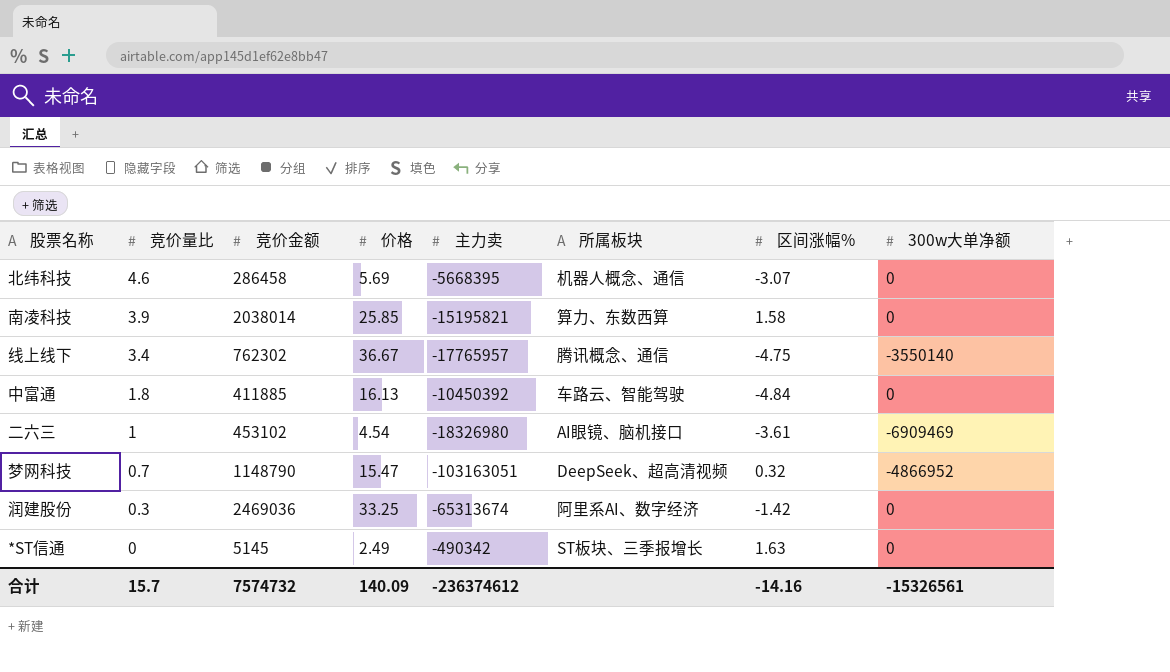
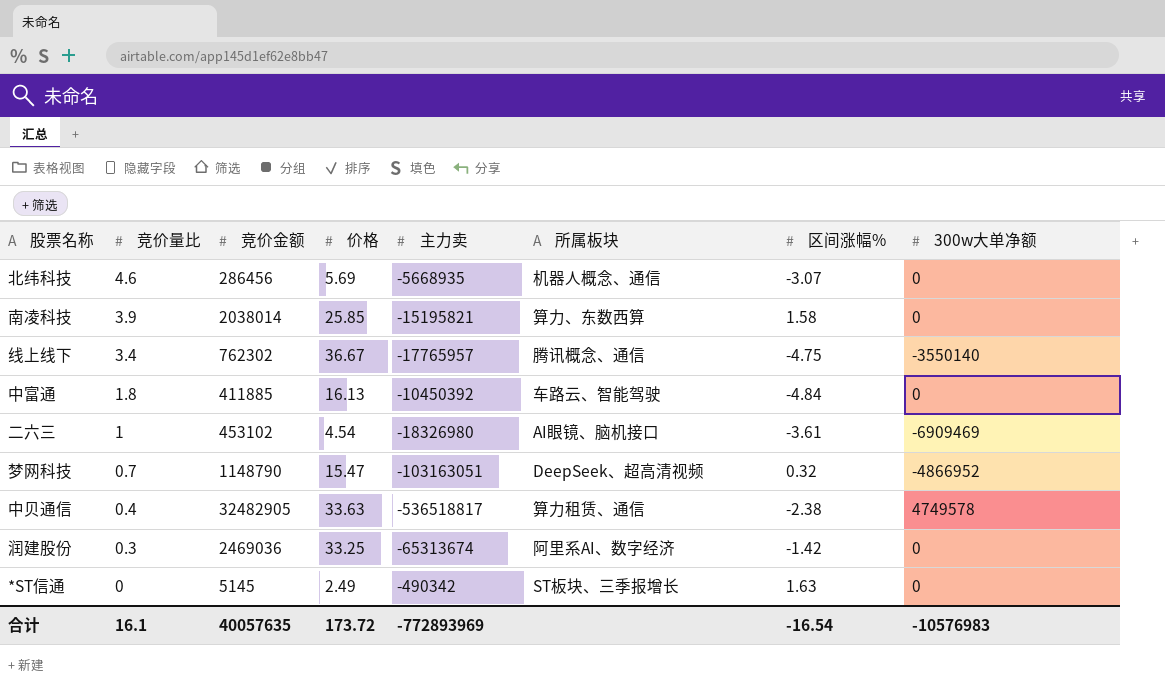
北纬科技 | 竞价金额: 286458 -> 286456
北纬科技 | 主力卖: -5668395 -> -5668935
row 中贝通信: none -> 0.4 | 32482905 | 33.63 | -536518817 | 算力租赁、通信 | -2.38 | 4749578
合计 | 竞价量比: 15.7 -> 16.1
合计 | 竞价金额: 7574732 -> 40057635
合计 | 价格: 140.09 -> 173.72
合计 | 主力卖: -236374612 -> -772893969
合计 | 区间涨幅%: -14.16 -> -16.54
合计 | 300w大单净额: -15326561 -> -10576983

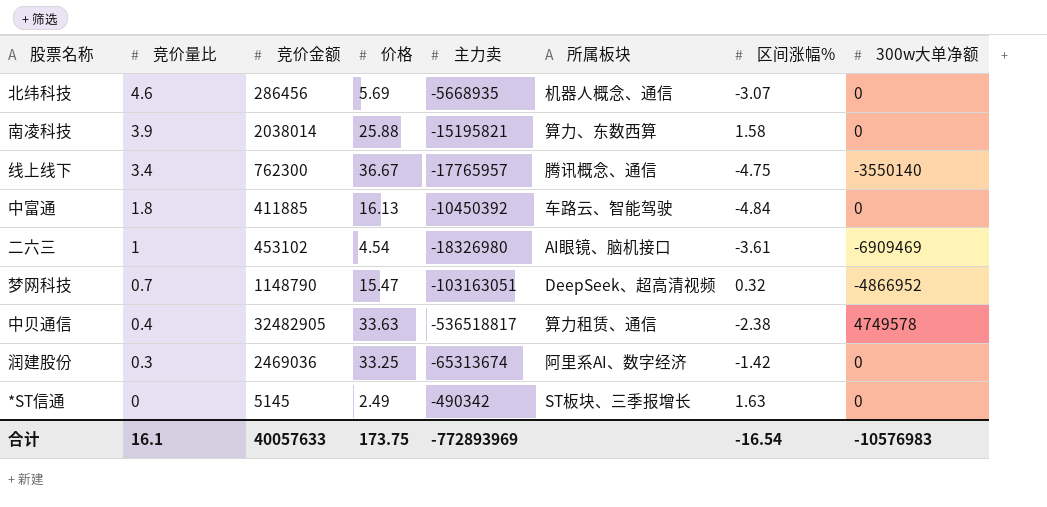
南凌科技 | 价格: 25.85 -> 25.88
线上线下 | 竞价金额: 762302 -> 762300
合计 | 竞价金额: 40057635 -> 40057633
合计 | 价格: 173.72 -> 173.75

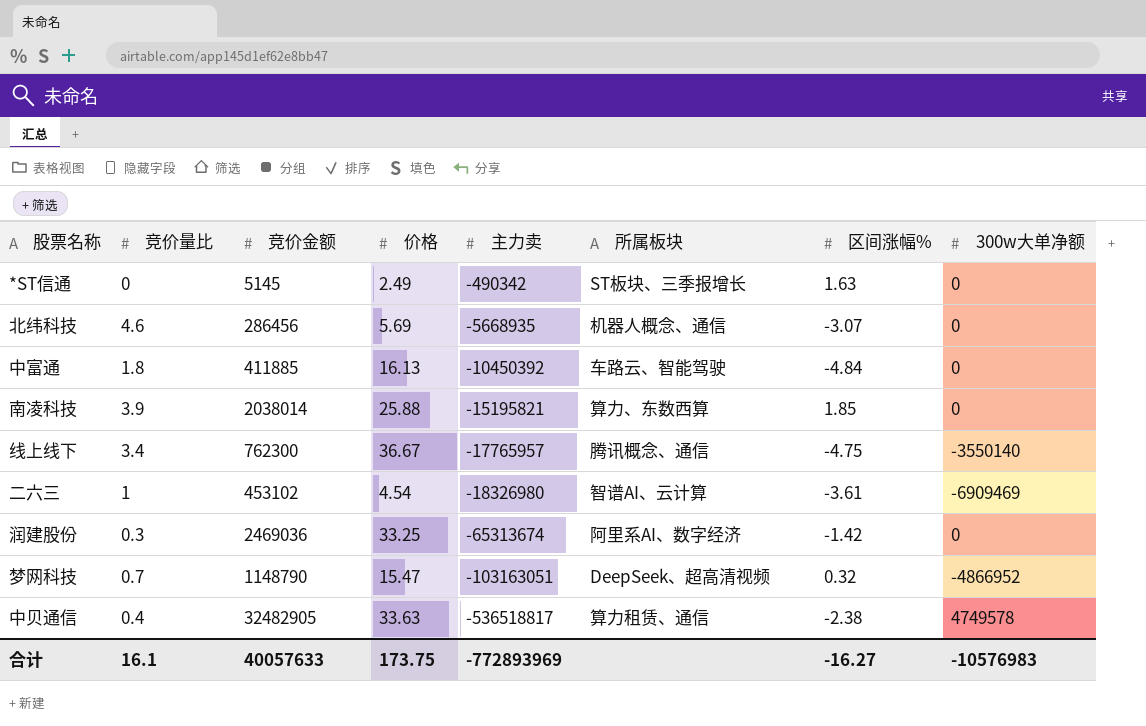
row order: 竞价量比 descending -> 主力卖 descending
南凌科技 | 区间涨幅%: 1.58 -> 1.85
二六三 | 所属板块: AI眼镜、脑机接口 -> 智谱AI、云计算
合计 | 区间涨幅%: -16.54 -> -16.27

